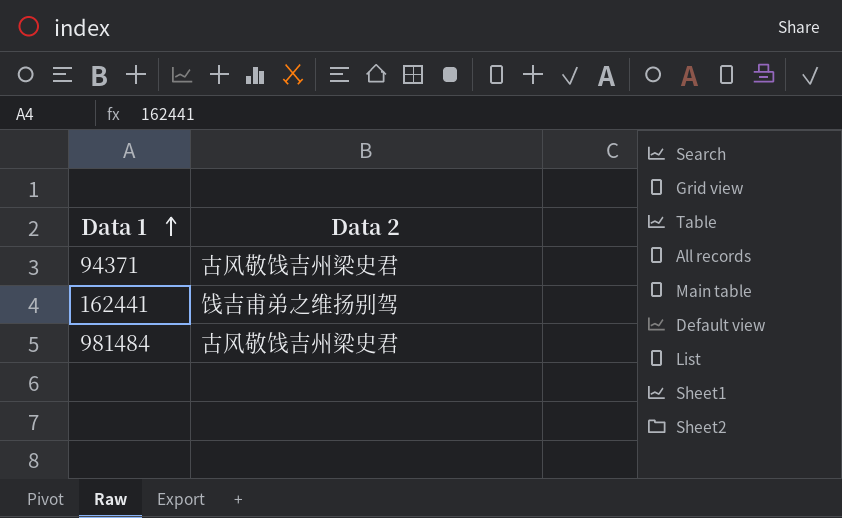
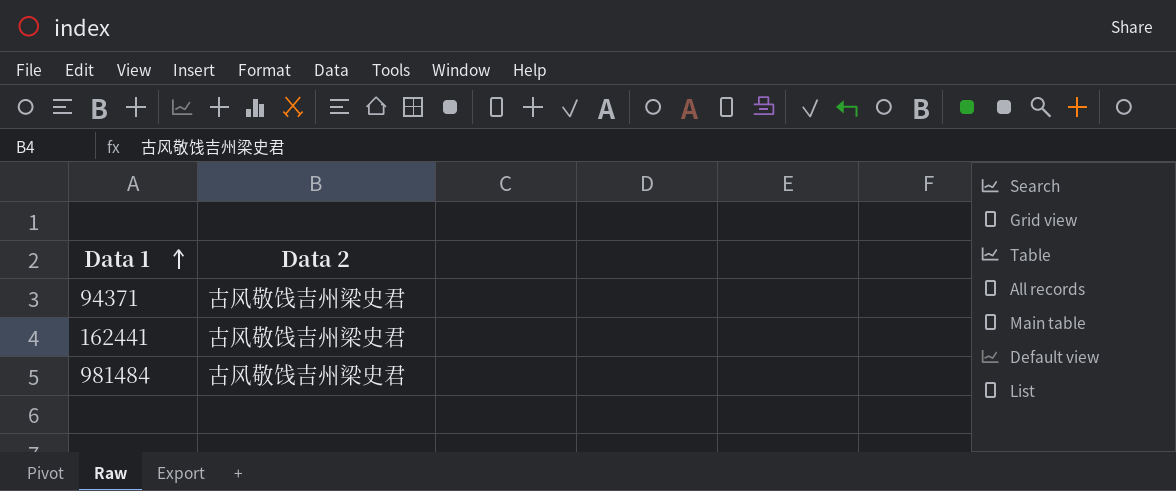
162441 | Data 2: 饯吉甫弟之维扬别驾 -> 古风敬饯吉州梁史君

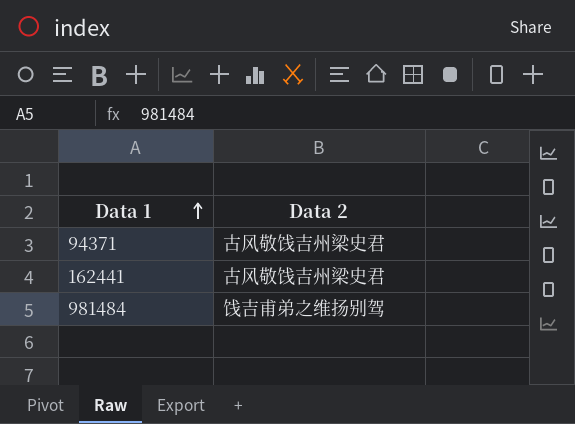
981484 | Data 2: 古风敬饯吉州梁史君 -> 饯吉甫弟之维扬别驾

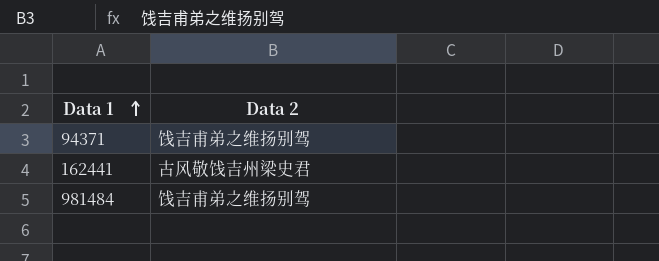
94371 | Data 2: 古风敬饯吉州梁史君 -> 饯吉甫弟之维扬别驾

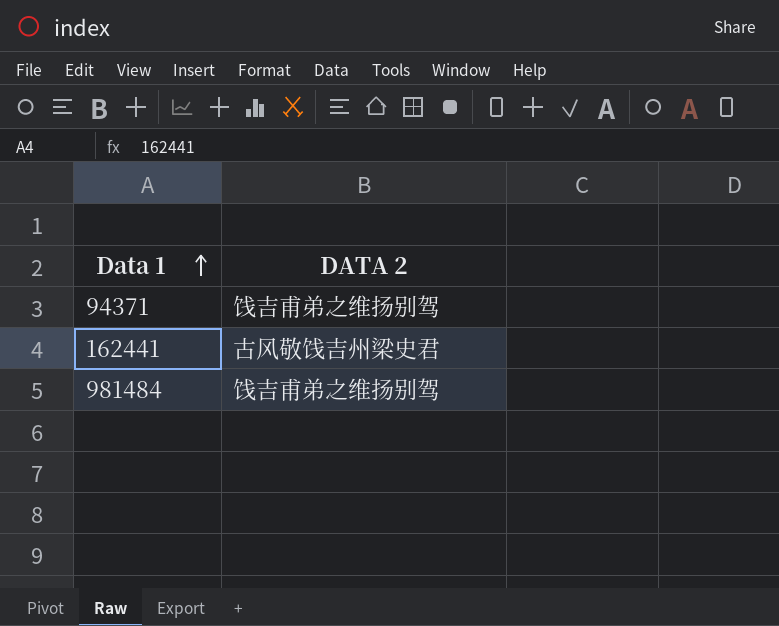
column name: Data 2 -> DATA 2

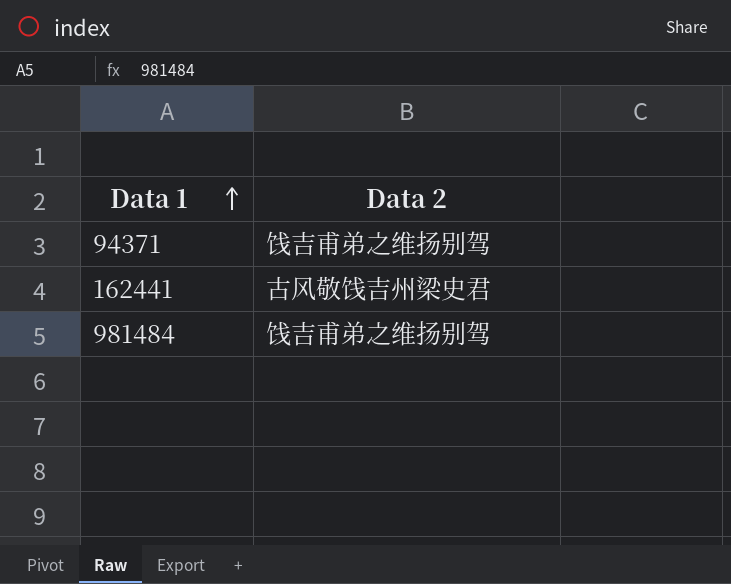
column name: DATA 2 -> Data 2

